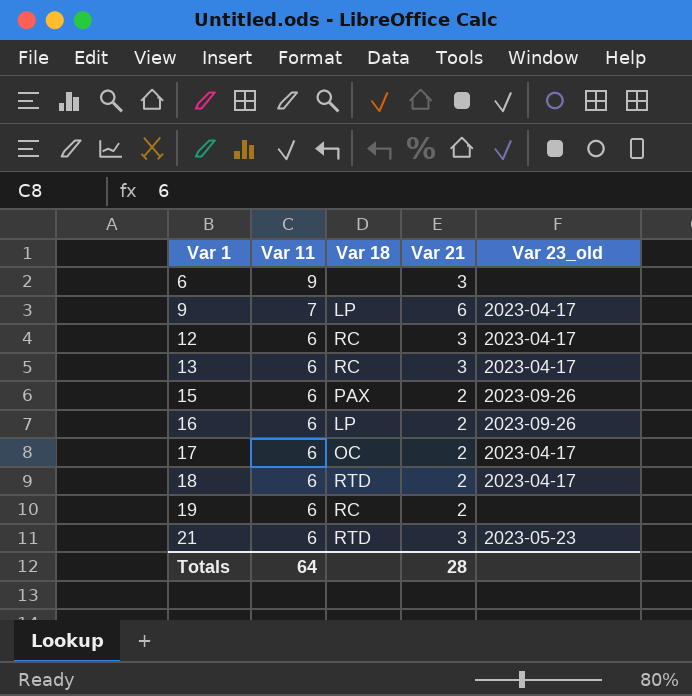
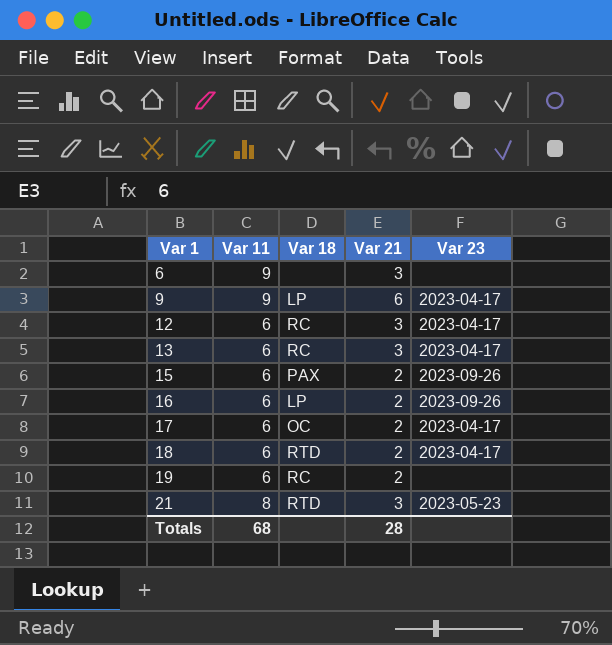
column name: Var 23_old -> Var 23
9 | Var 11: 7 -> 9
21 | Var 11: 6 -> 8
Totals | Var 11: 64 -> 68

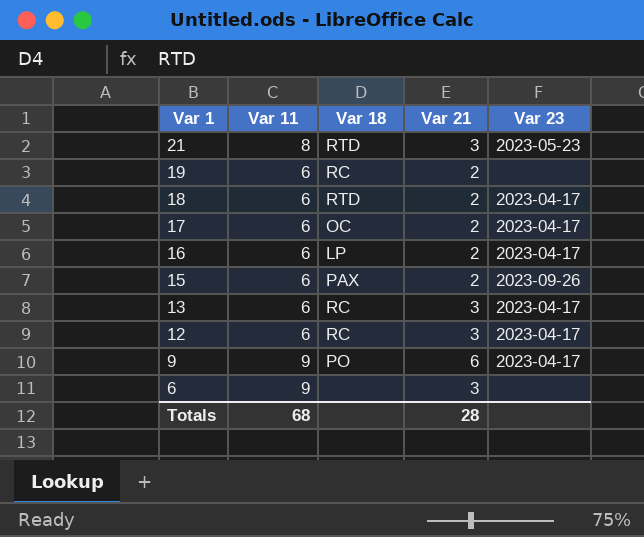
row order: Var 1 ascending -> Var 1 descending
16 | Var 23: 2023-09-26 -> 2023-04-17
9 | Var 18: LP -> PO

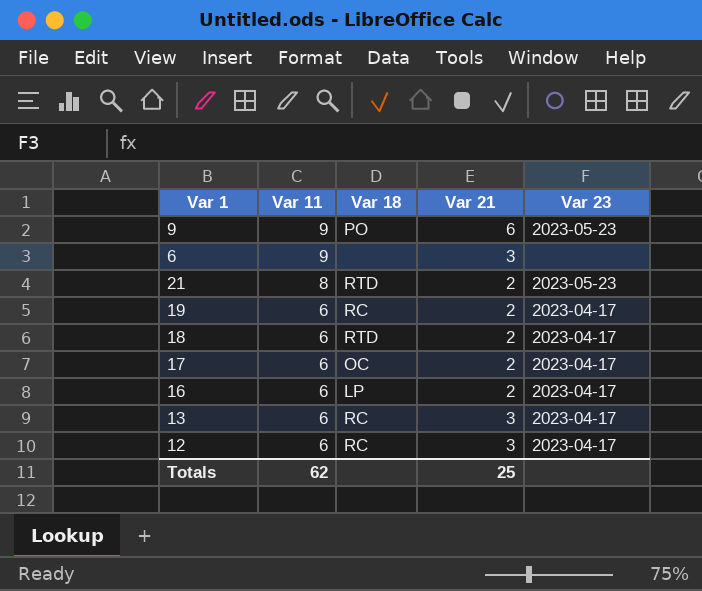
row order: Var 1 descending -> Var 11 descending
row 15: 6 | PAX | 2 | 2023-09-26 -> none
9 | Var 23: 2023-04-17 -> 2023-05-23
21 | Var 21: 3 -> 2
19 | Var 23: none -> 2023-04-17
Totals | Var 11: 68 -> 62
Totals | Var 21: 28 -> 25

